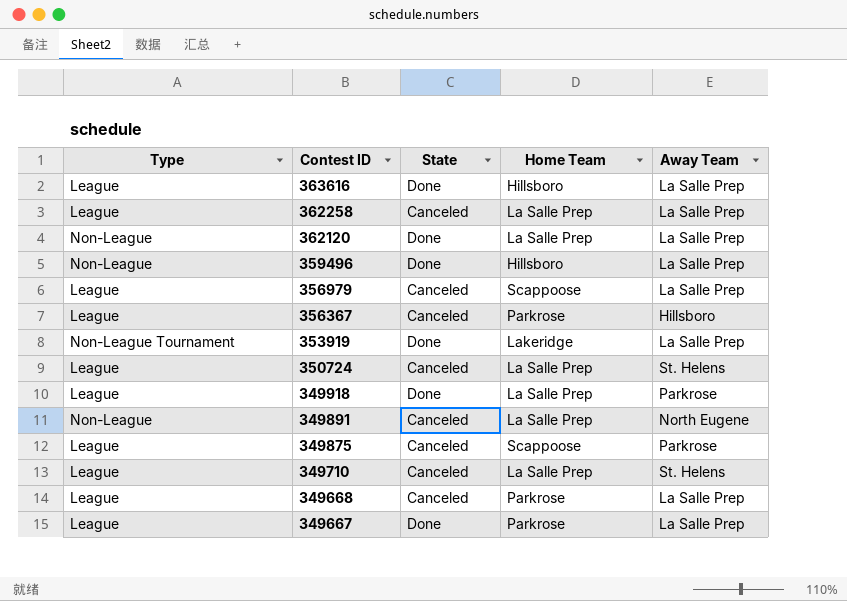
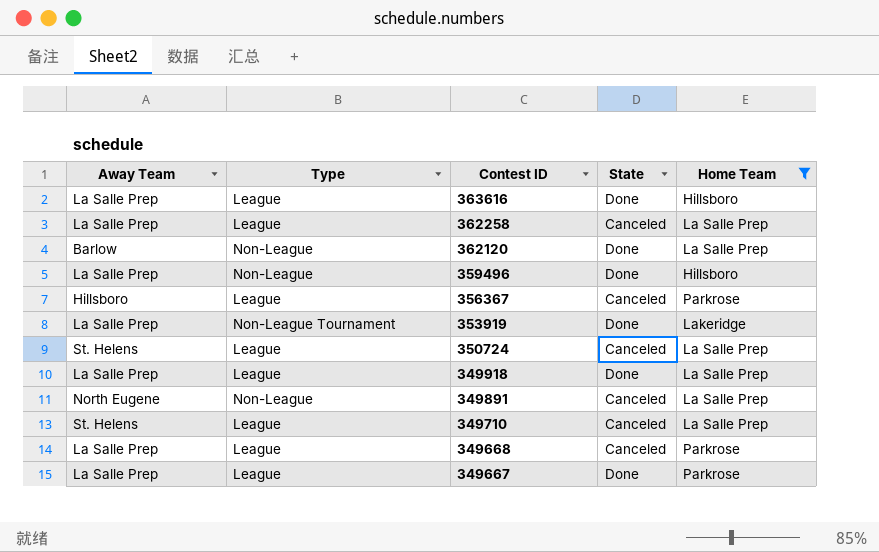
filter: none -> Home Team != Scappoose
column Away Team | position: 5 -> 1
362120 | Away Team: La Salle Prep -> Barlow
349918 | Away Team: Parkrose -> La Salle Prep

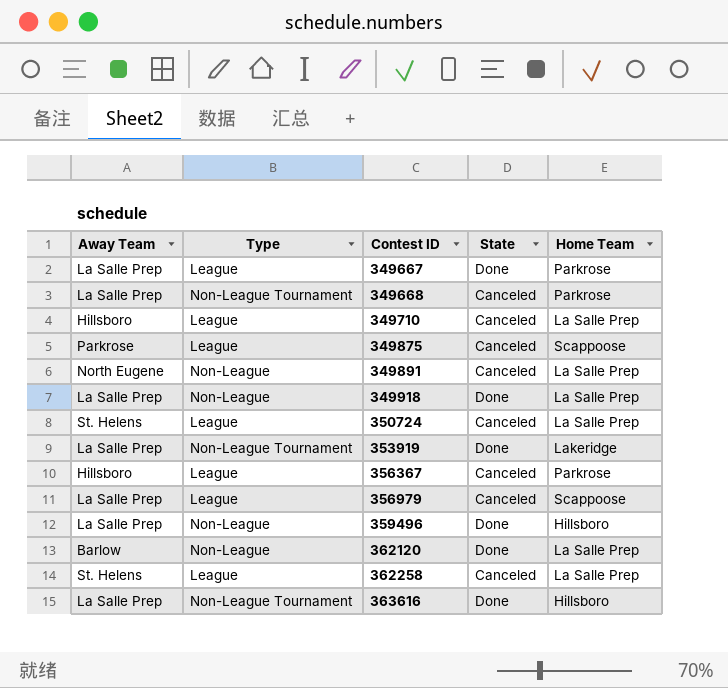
filter: Home Team != Scappoose -> none
row order: Contest ID descending -> Contest ID ascending
349668 | Type: League -> Non-League Tournament
349710 | Away Team: St. Helens -> Hillsboro
349918 | Type: League -> Non-League
362258 | Away Team: La Salle Prep -> St. Helens
363616 | Type: League -> Non-League Tournament

